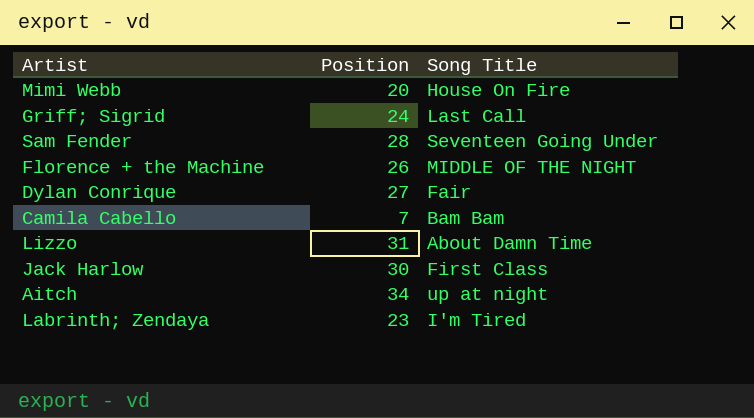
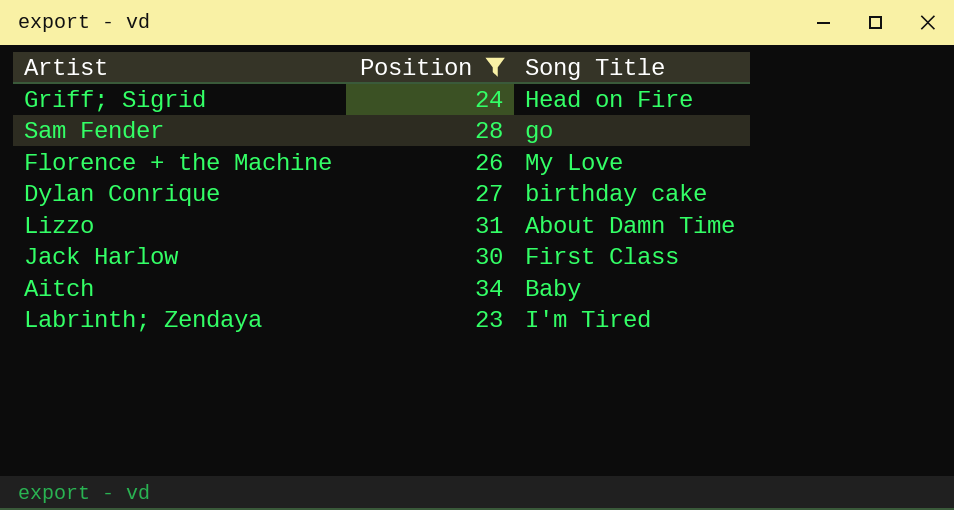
filter: none -> Position >= 23
Griff; Sigrid | Song Title: Last Call -> Head on Fire
Sam Fender | Song Title: Seventeen Going Under -> go
Florence + the Machine | Song Title: MIDDLE OF THE NIGHT -> My Love
Dylan Conrique | Song Title: Fair -> birthday cake
Aitch | Song Title: up at night -> Baby

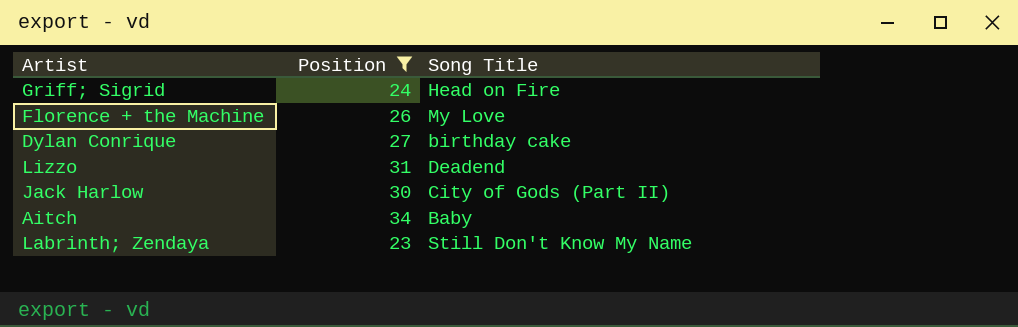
row Sam Fender: 28 | go -> none
Lizzo | Song Title: About Damn Time -> Deadend
Jack Harlow | Song Title: First Class -> City of Gods (Part II)
Labrinth; Zendaya | Song Title: I'm Tired -> Still Don't Know My Name

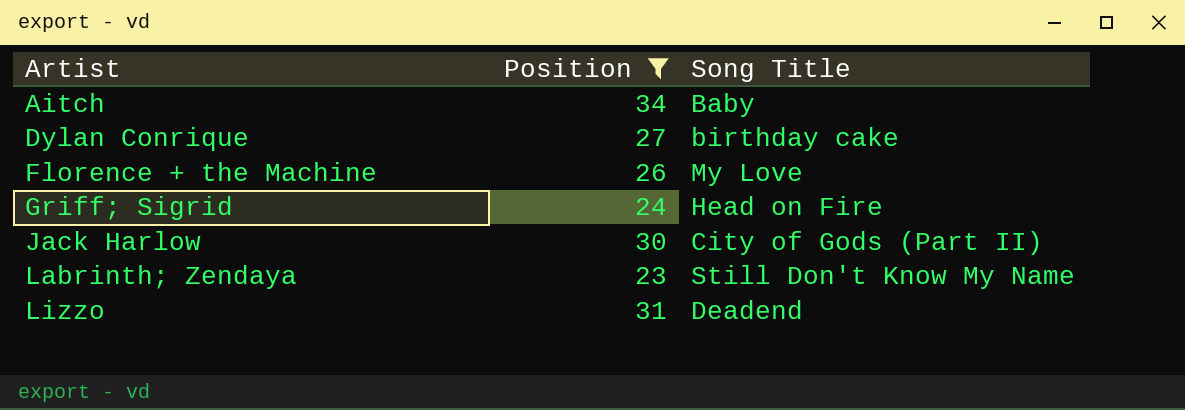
row order: none -> Artist ascending

